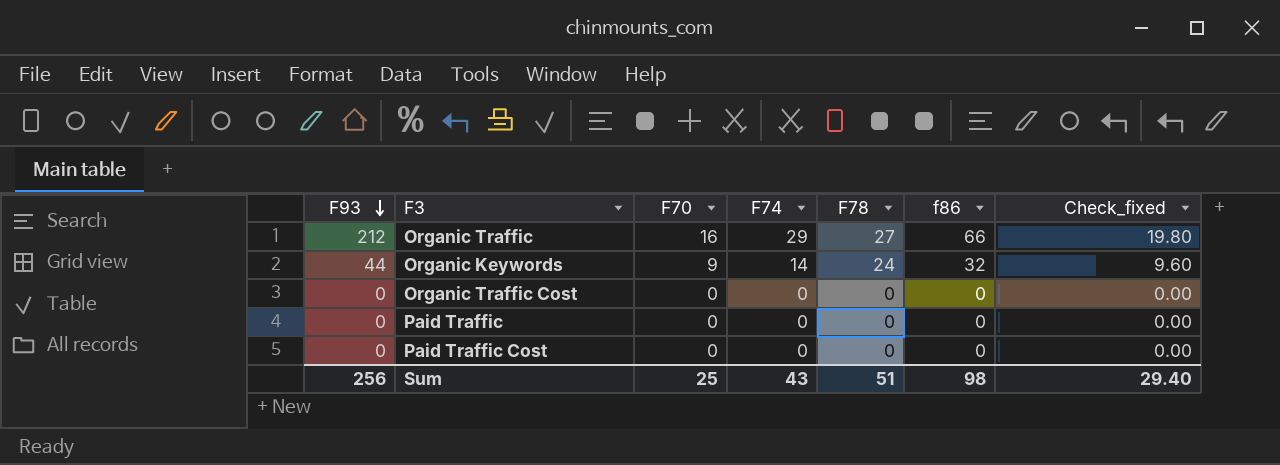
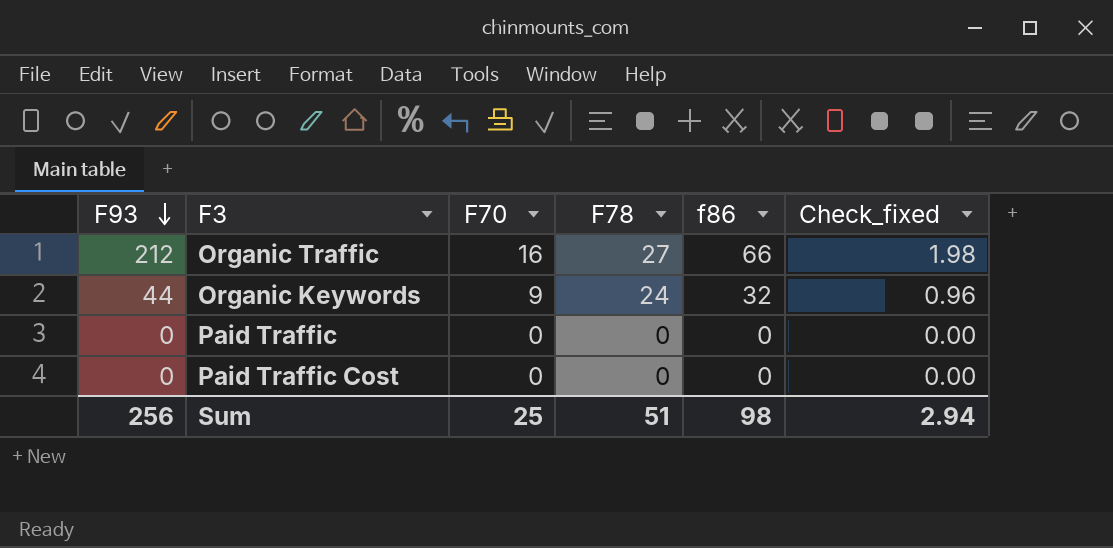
column F74 | position: 4 -> none
column Check_fixed | formula: [f86] * 0.3 -> [f86] * 0.03
row Organic Traffic Cost: 0 | 0 | 0 | 0 | 0 | 0.00 -> none
Sum | Check_fixed: 29.40 -> 2.94

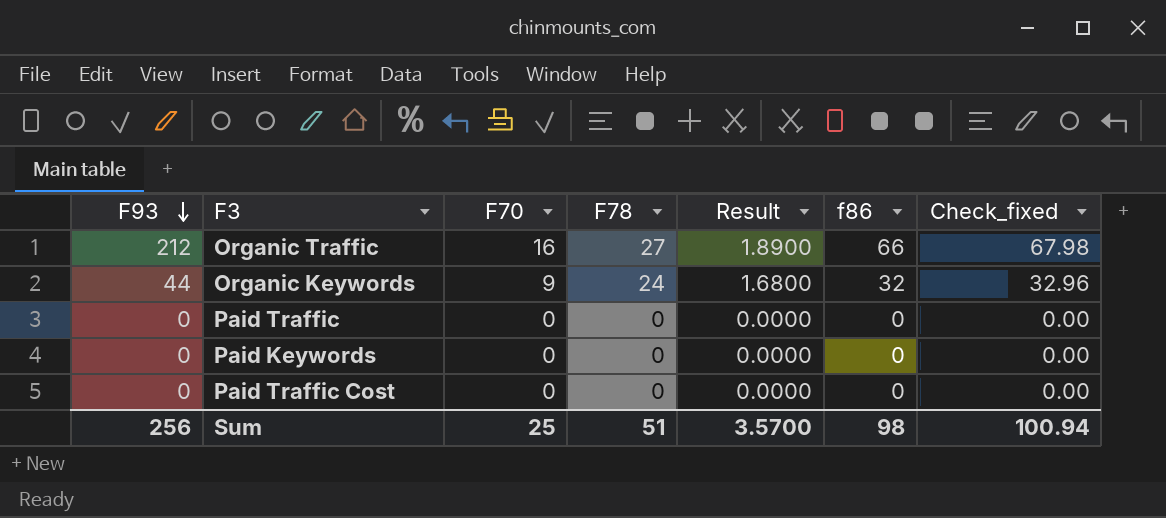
column Result | formula: none -> [F78] * 0.07
column Check_fixed | formula: [f86] * 0.03 -> [f86] * 1.03
row Paid Keywords: none -> 0 | 0 | 0 | 0.0000 | 0 | 0.00
Sum | Check_fixed: 2.94 -> 100.94

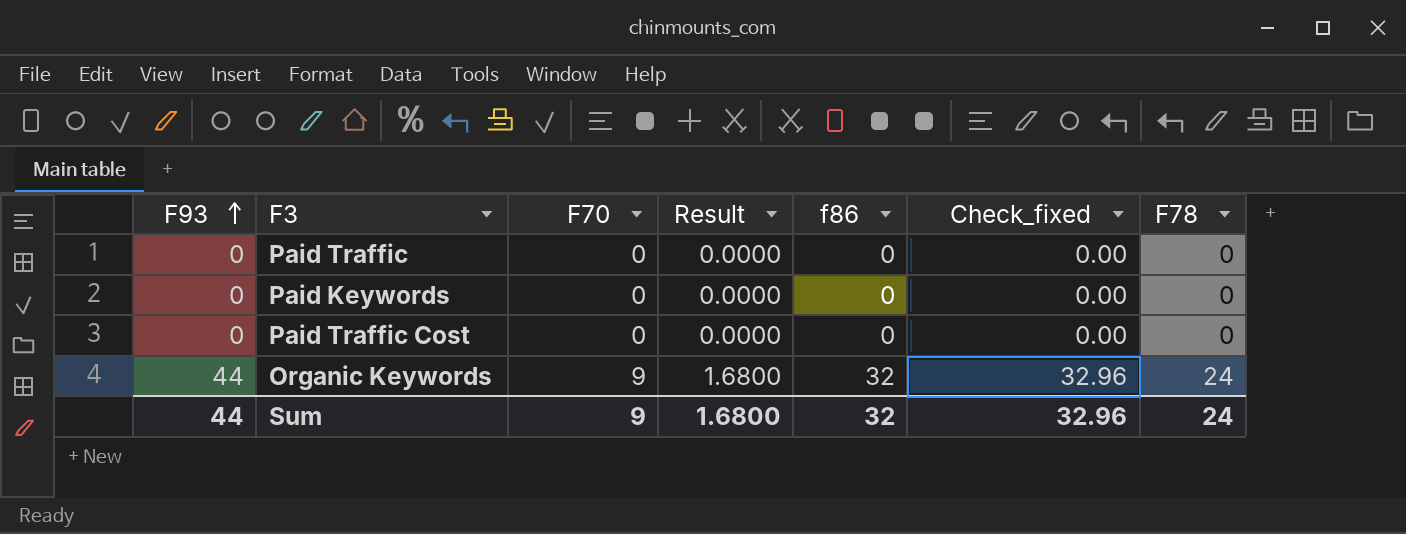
row order: F93 descending -> F93 ascending
column F78 | position: 4 -> 7
row Organic Traffic: 212 | 16 | 27 | 1.8900 | 66 | 67.98 -> none
Sum | F93: 256 -> 44
Sum | F70: 25 -> 9
Sum | Result: 3.5700 -> 1.6800
Sum | f86: 98 -> 32
Sum | Check_fixed: 100.94 -> 32.96
Sum | F78: 51 -> 24

